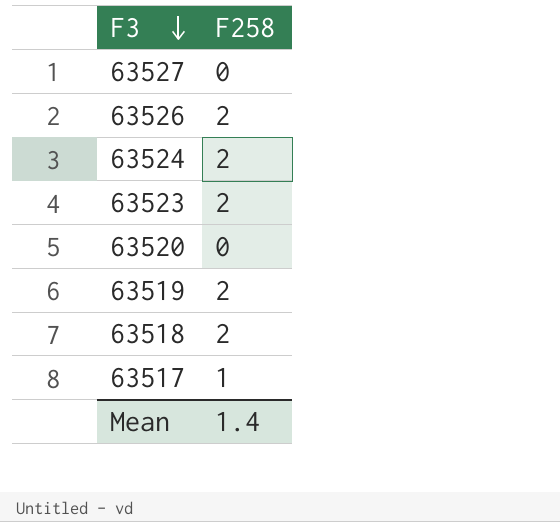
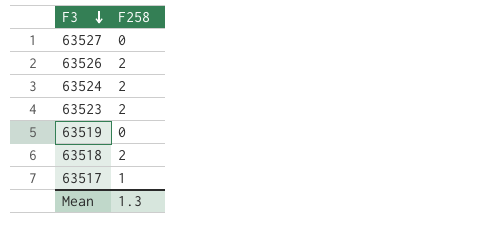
row 63520: 0 -> none
63519 | F258: 2 -> 0
Mean | F258: 1.4 -> 1.3

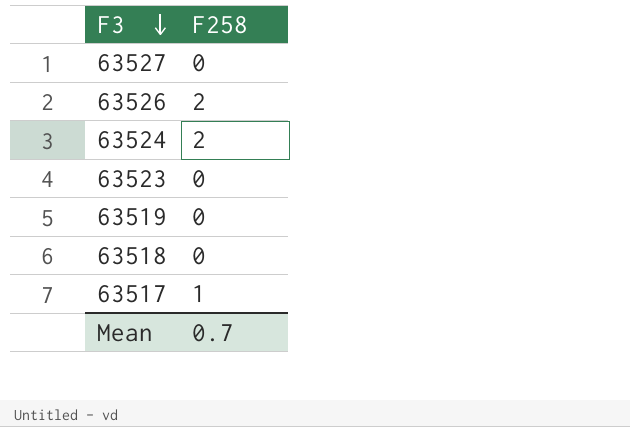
63523 | F258: 2 -> 0
63518 | F258: 2 -> 0
Mean | F258: 1.3 -> 0.7

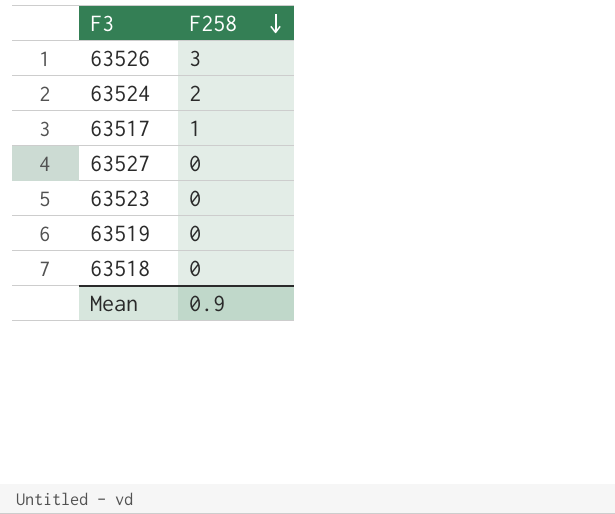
row order: F3 descending -> F258 descending
63526 | F258: 2 -> 3
Mean | F258: 0.7 -> 0.9

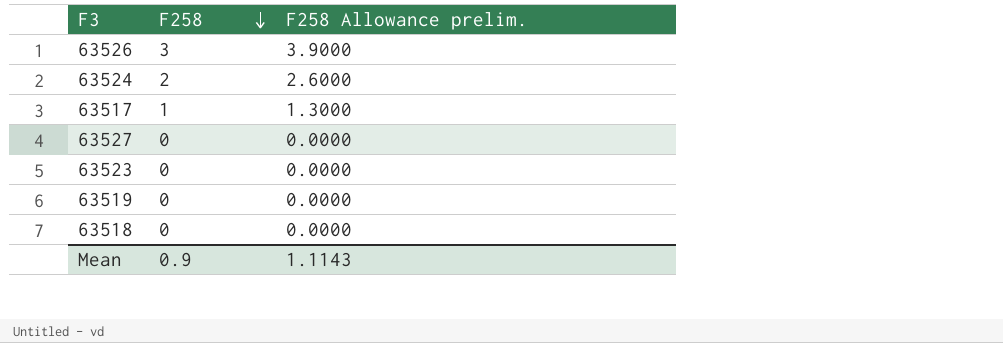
column F258 Allowance prelim. | formula: none -> [F258] * 1.3

